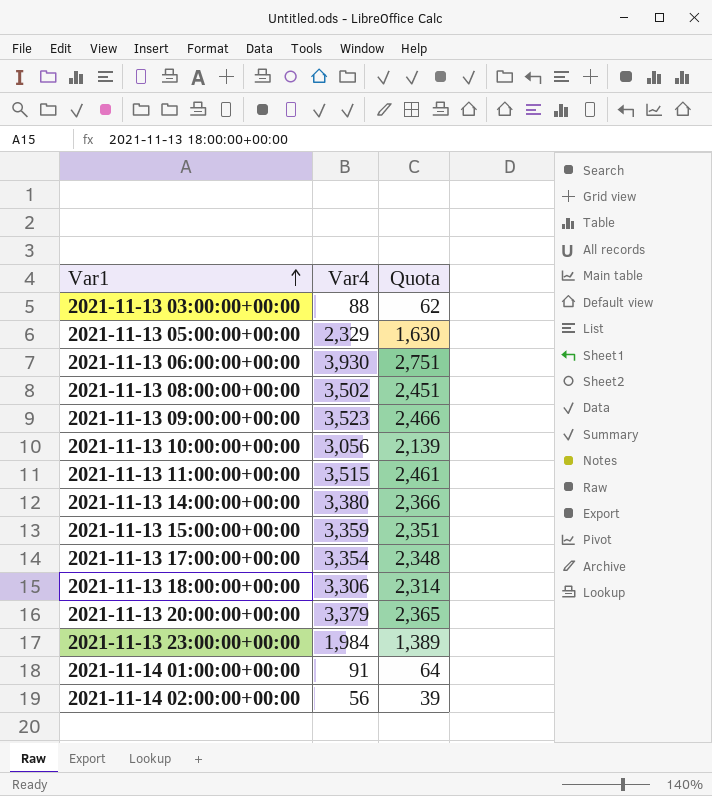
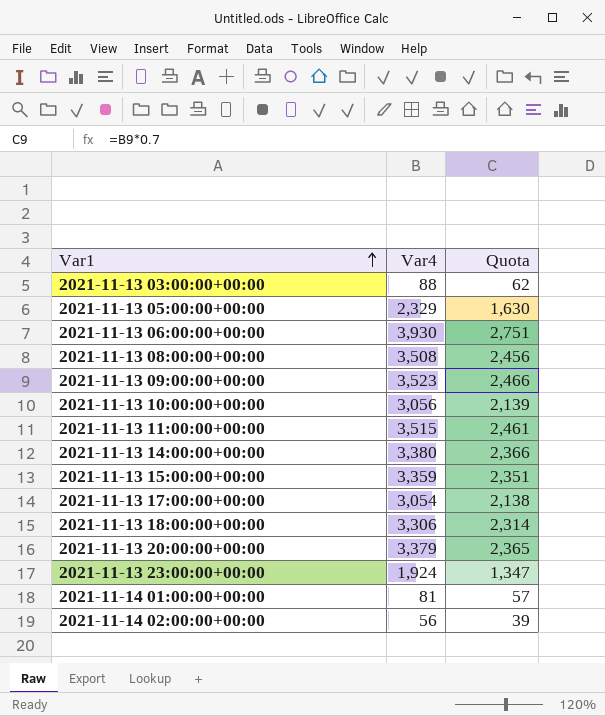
2021-11-13 08:00:00+00:00 | Var4: 3,502 -> 3,508
2021-11-13 08:00:00+00:00 | Quota: 2,451 -> 2,456
2021-11-13 17:00:00+00:00 | Var4: 3,354 -> 3,054
2021-11-13 17:00:00+00:00 | Quota: 2,348 -> 2,138
2021-11-13 23:00:00+00:00 | Var4: 1,984 -> 1,924
2021-11-13 23:00:00+00:00 | Quota: 1,389 -> 1,347
2021-11-14 01:00:00+00:00 | Var4: 91 -> 81
2021-11-14 01:00:00+00:00 | Quota: 64 -> 57

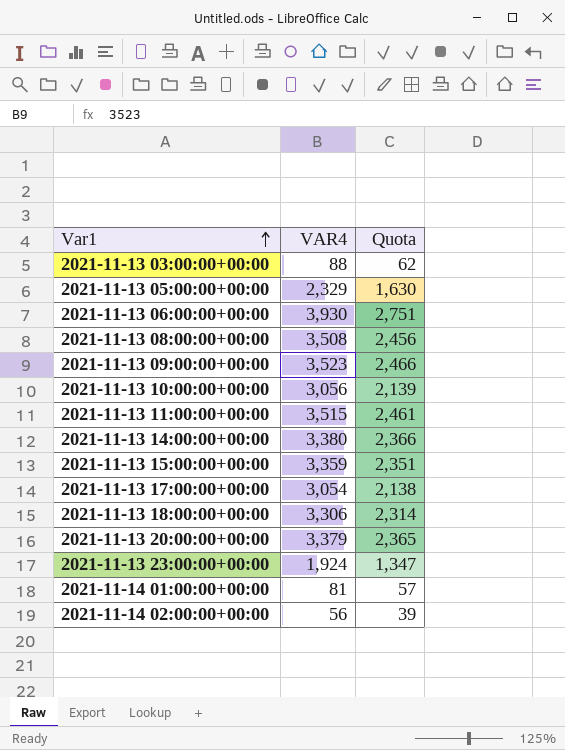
column name: Var4 -> VAR4

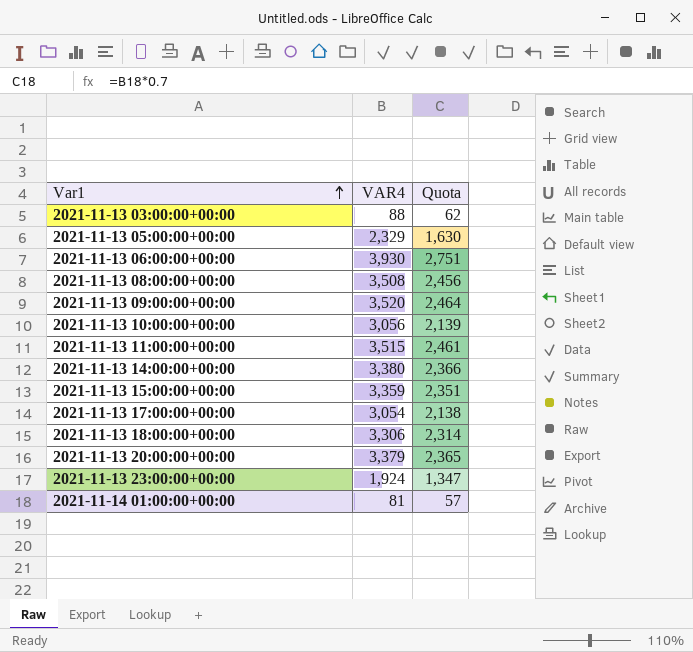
row 2021-11-14 02:00:00+00:00: 56 | 39 -> none
2021-11-13 09:00:00+00:00 | VAR4: 3,523 -> 3,520
2021-11-13 09:00:00+00:00 | Quota: 2,466 -> 2,464

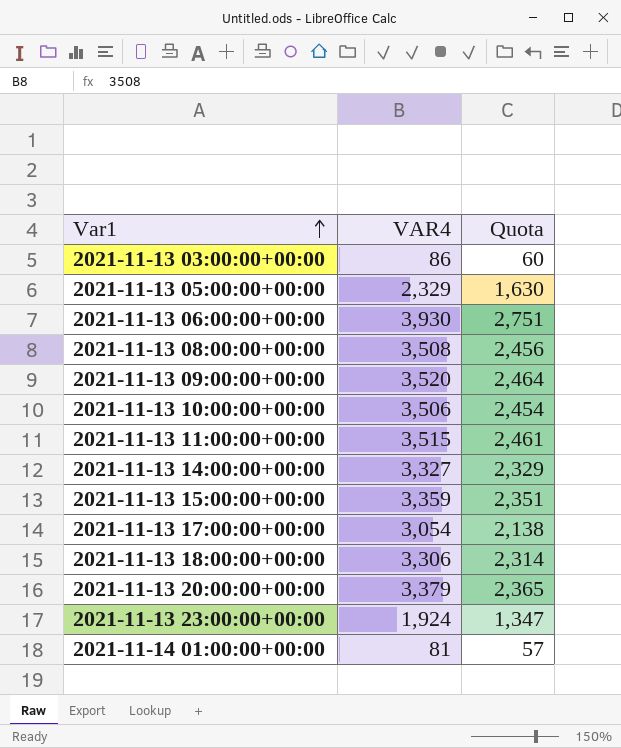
2021-11-13 03:00:00+00:00 | VAR4: 88 -> 86
2021-11-13 03:00:00+00:00 | Quota: 62 -> 60
2021-11-13 10:00:00+00:00 | VAR4: 3,056 -> 3,506
2021-11-13 10:00:00+00:00 | Quota: 2,139 -> 2,454
2021-11-13 14:00:00+00:00 | VAR4: 3,380 -> 3,327
2021-11-13 14:00:00+00:00 | Quota: 2,366 -> 2,329

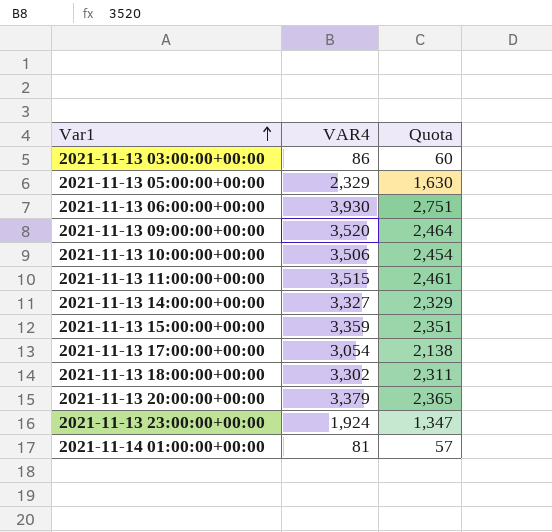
row 2021-11-13 08:00:00+00:00: 3,508 | 2,456 -> none
2021-11-13 18:00:00+00:00 | VAR4: 3,306 -> 3,302
2021-11-13 18:00:00+00:00 | Quota: 2,314 -> 2,311

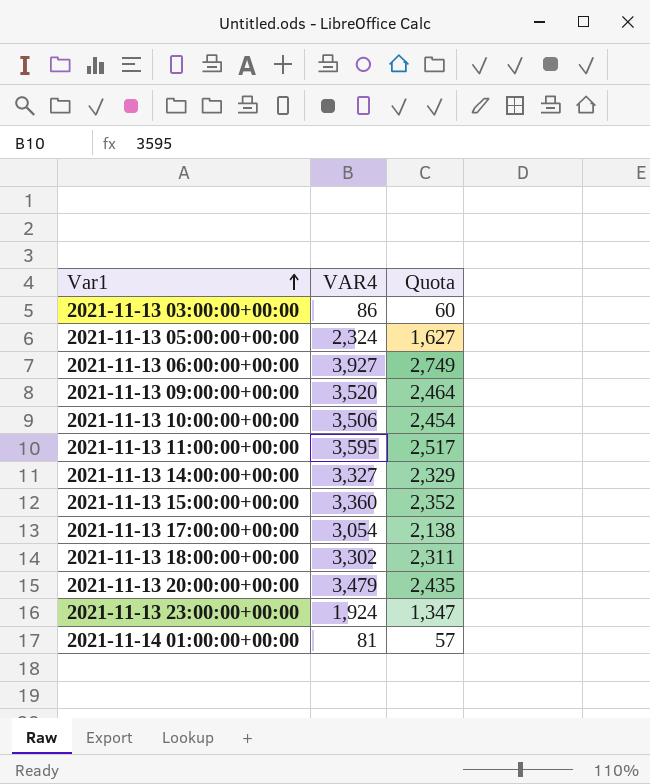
2021-11-13 05:00:00+00:00 | VAR4: 2,329 -> 2,324
2021-11-13 05:00:00+00:00 | Quota: 1,630 -> 1,627
2021-11-13 06:00:00+00:00 | VAR4: 3,930 -> 3,927
2021-11-13 06:00:00+00:00 | Quota: 2,751 -> 2,749
2021-11-13 11:00:00+00:00 | VAR4: 3,515 -> 3,595
2021-11-13 11:00:00+00:00 | Quota: 2,461 -> 2,517
2021-11-13 15:00:00+00:00 | VAR4: 3,359 -> 3,360
2021-11-13 15:00:00+00:00 | Quota: 2,351 -> 2,352
2021-11-13 20:00:00+00:00 | VAR4: 3,379 -> 3,479
2021-11-13 20:00:00+00:00 | Quota: 2,365 -> 2,435

